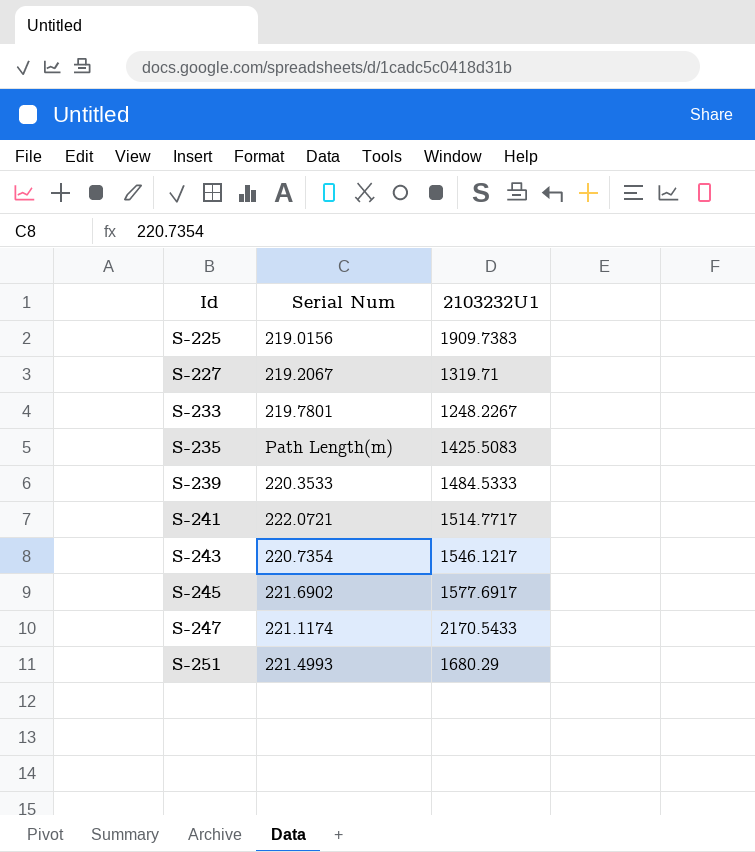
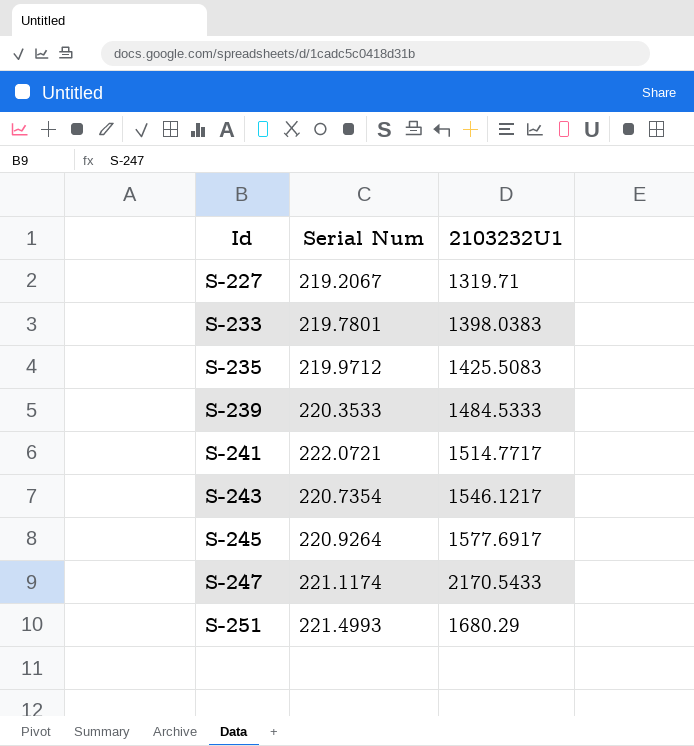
row S-225: 219.0156 | 1909.7383 -> none
S-233 | 2103232U1: 1248.2267 -> 1398.0383
S-235 | Serial Num: Path Length(m) -> 219.9712
S-245 | Serial Num: 221.6902 -> 220.9264

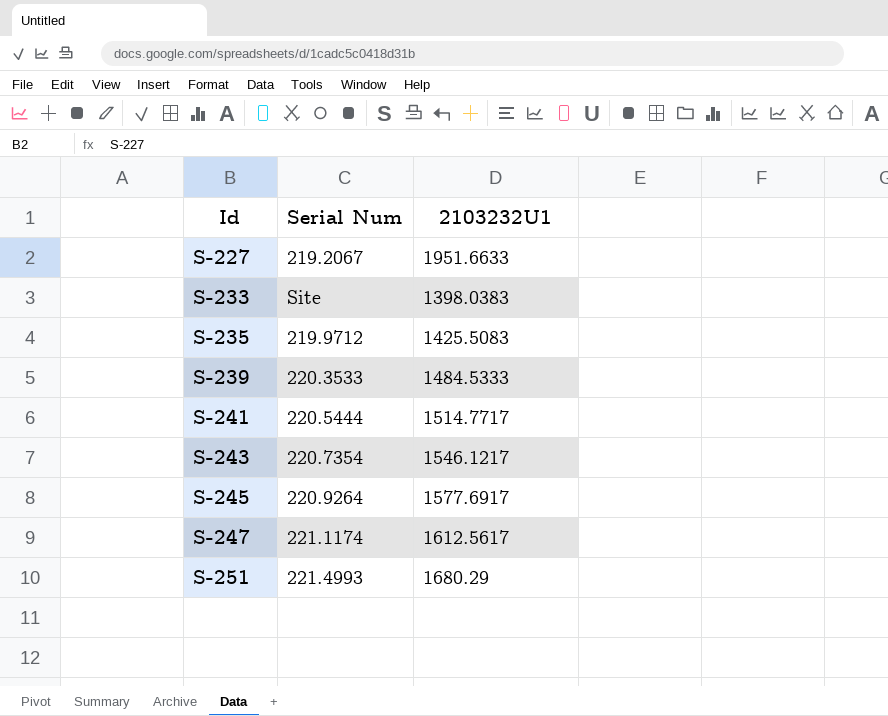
S-227 | 2103232U1: 1319.71 -> 1951.6633
S-233 | Serial Num: 219.7801 -> Site
S-241 | Serial Num: 222.0721 -> 220.5444
S-247 | 2103232U1: 2170.5433 -> 1612.5617

